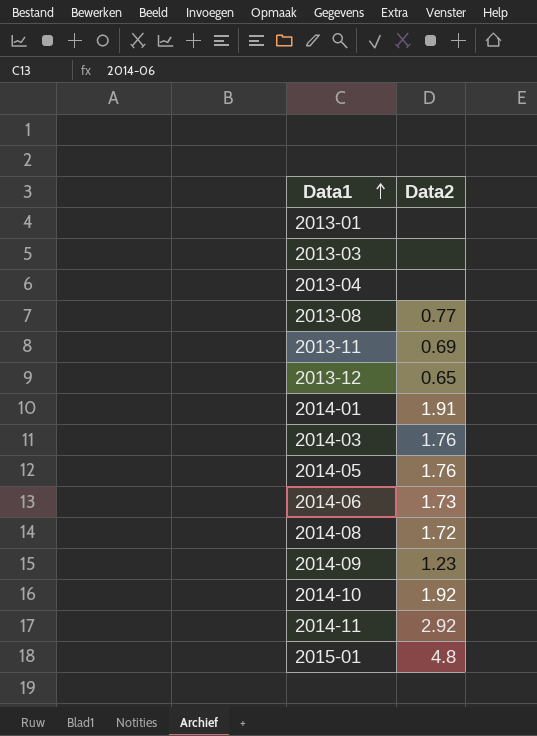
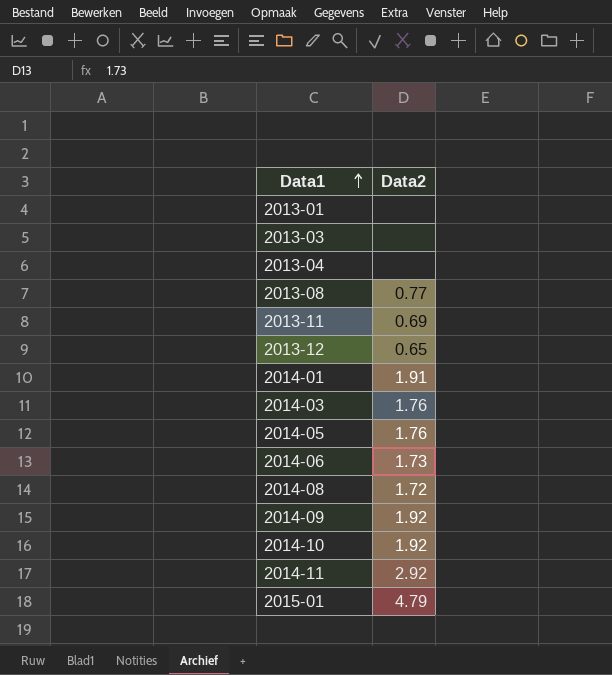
2014-09 | Data2: 1.23 -> 1.92
2015-01 | Data2: 4.8 -> 4.79

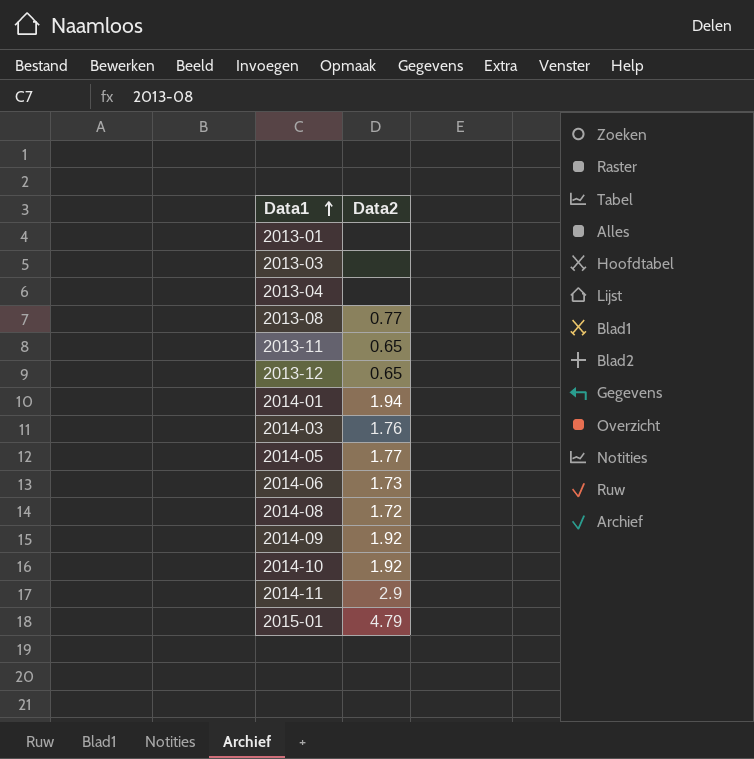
2013-11 | Data2: 0.69 -> 0.65
2014-01 | Data2: 1.91 -> 1.94
2014-05 | Data2: 1.76 -> 1.77
2014-11 | Data2: 2.92 -> 2.9

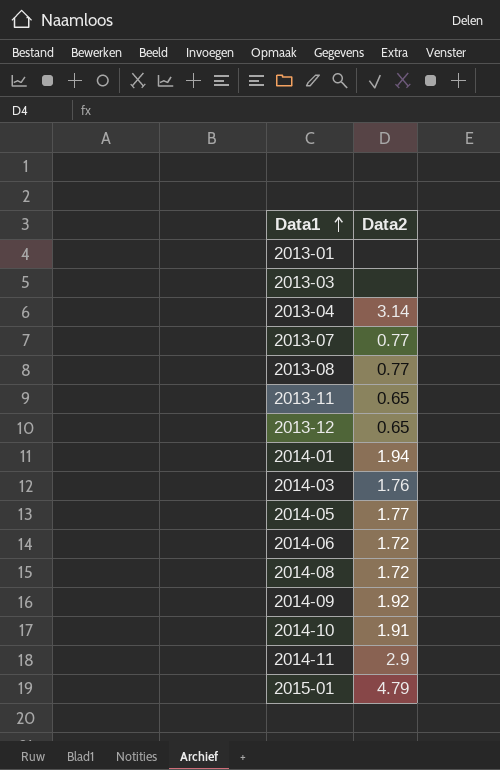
2013-04 | Data2: none -> 3.14
row 2013-07: none -> 0.77
2014-06 | Data2: 1.73 -> 1.72
2014-10 | Data2: 1.92 -> 1.91

